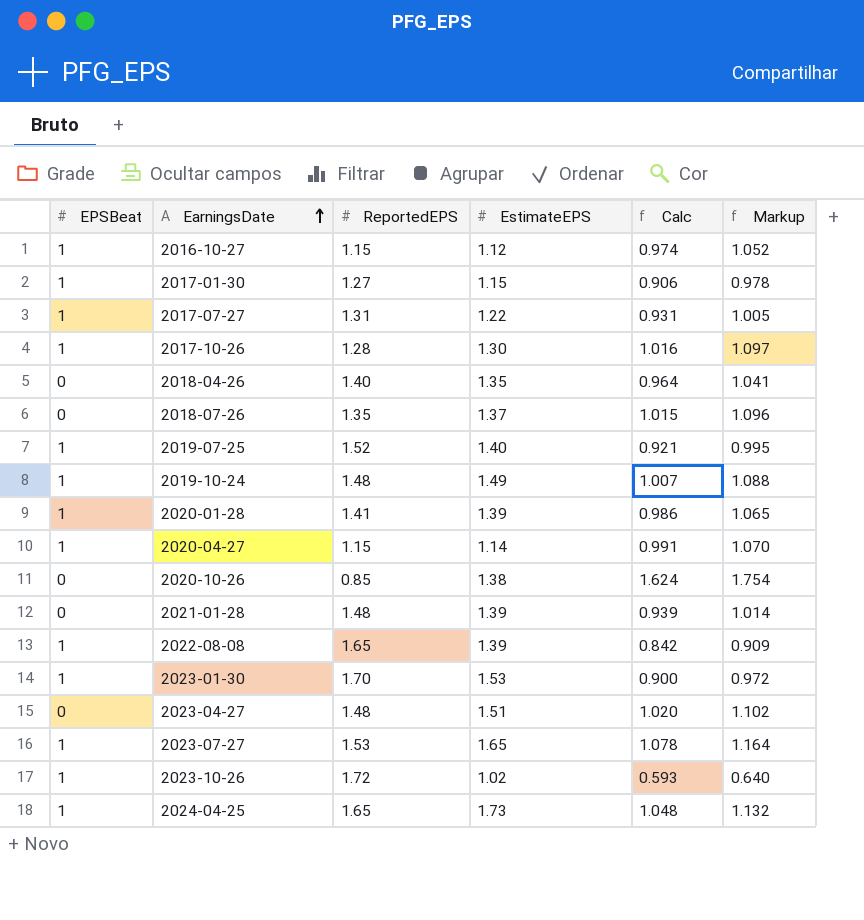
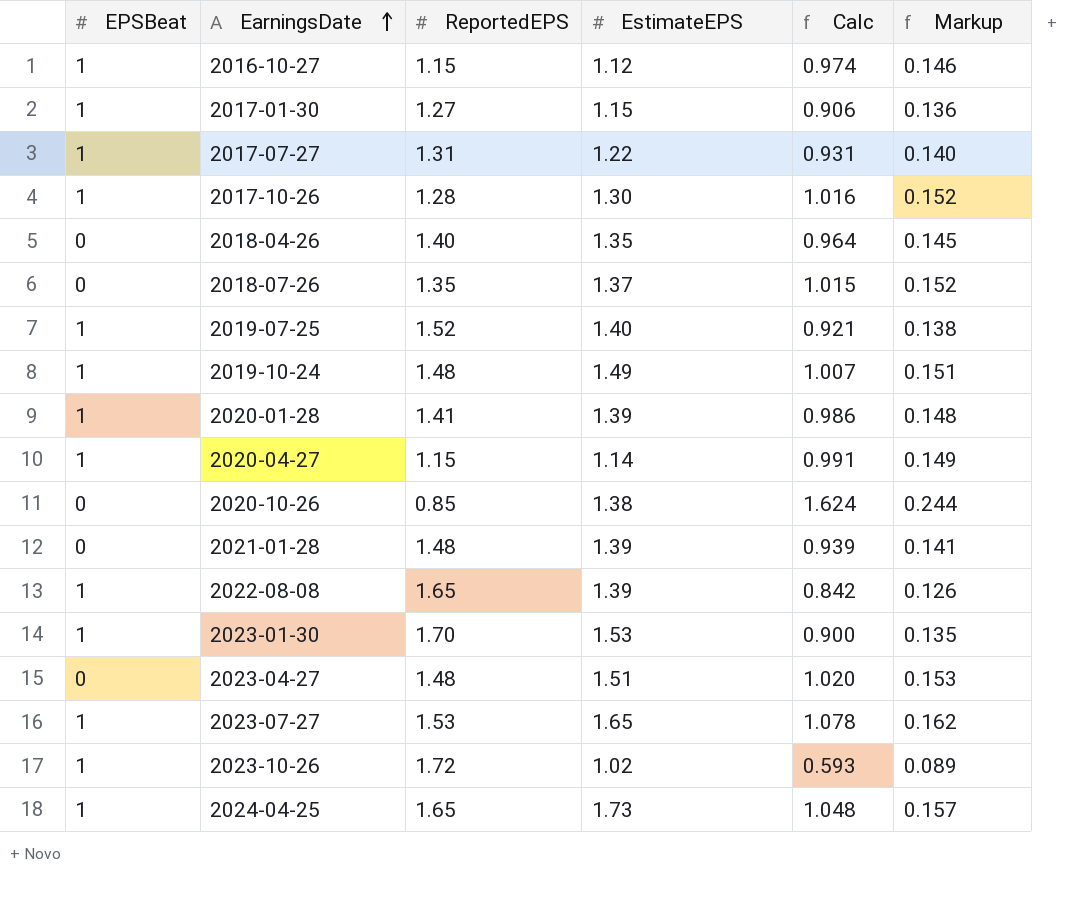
column Markup | formula: [Calc] * 1.08 -> [Calc] * 0.15

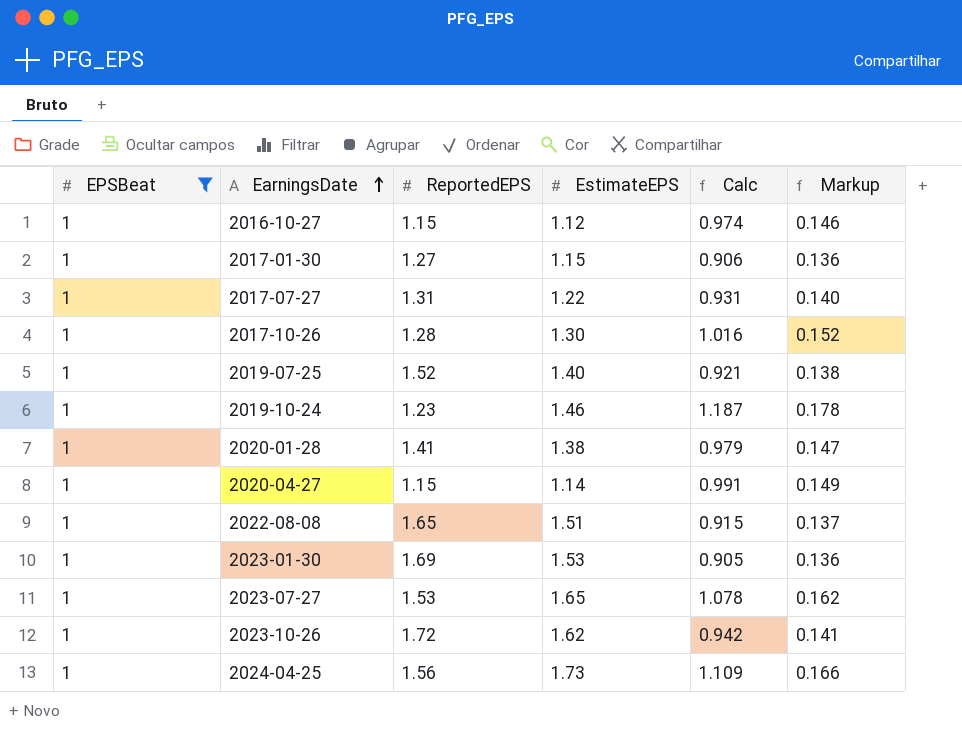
filter: none -> EPSBeat = 1
2019-10-24 | ReportedEPS: 1.48 -> 1.23
2019-10-24 | EstimateEPS: 1.49 -> 1.46
2019-10-24 | Calc: 1.007 -> 1.187
2019-10-24 | Markup: 0.151 -> 0.178
2020-01-28 | EstimateEPS: 1.39 -> 1.38
2020-01-28 | Calc: 0.986 -> 0.979
2020-01-28 | Markup: 0.148 -> 0.147
2022-08-08 | EstimateEPS: 1.39 -> 1.51
2022-08-08 | Calc: 0.842 -> 0.915
2022-08-08 | Markup: 0.126 -> 0.137
2023-01-30 | ReportedEPS: 1.70 -> 1.69
2023-01-30 | Calc: 0.900 -> 0.905
2023-01-30 | Markup: 0.135 -> 0.136
2023-10-26 | EstimateEPS: 1.02 -> 1.62
2023-10-26 | Calc: 0.593 -> 0.942
2023-10-26 | Markup: 0.089 -> 0.141
2024-04-25 | ReportedEPS: 1.65 -> 1.56
2024-04-25 | Calc: 1.048 -> 1.109
2024-04-25 | Markup: 0.157 -> 0.166

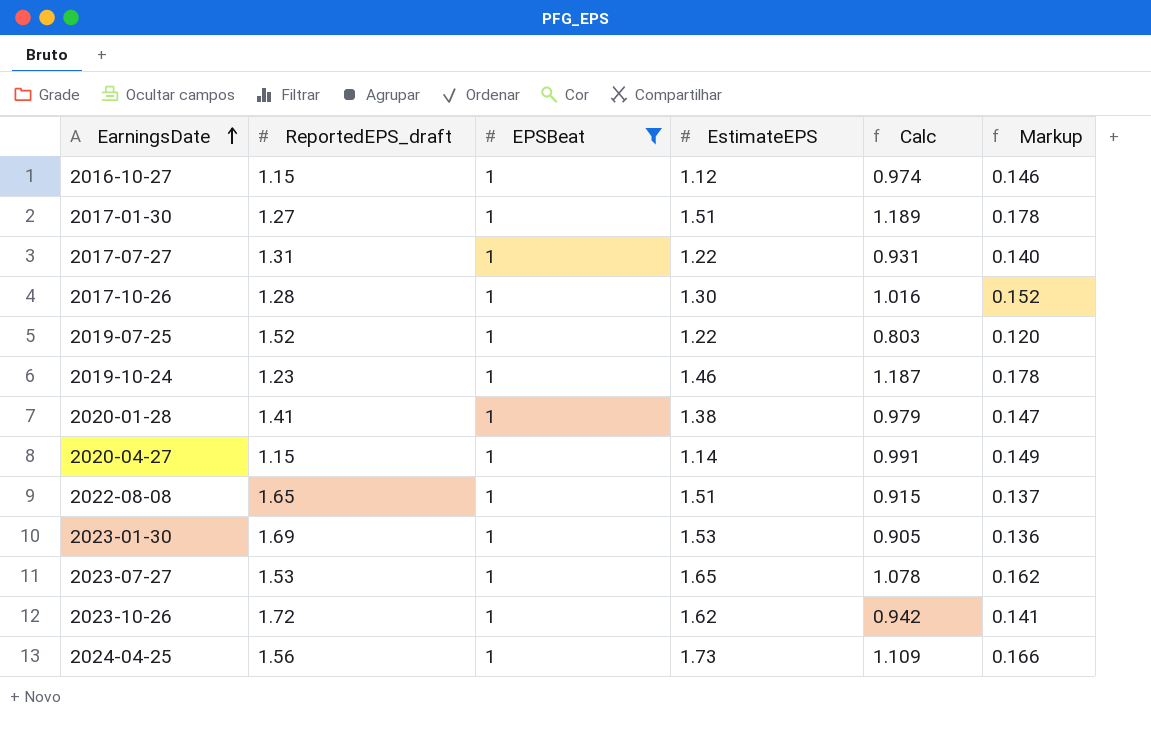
column name: ReportedEPS -> ReportedEPS_draft
column EPSBeat | position: 1 -> 3
2017-01-30 | EstimateEPS: 1.15 -> 1.51
2017-01-30 | Calc: 0.906 -> 1.189
2017-01-30 | Markup: 0.136 -> 0.178
2019-07-25 | EstimateEPS: 1.40 -> 1.22
2019-07-25 | Calc: 0.921 -> 0.803
2019-07-25 | Markup: 0.138 -> 0.120

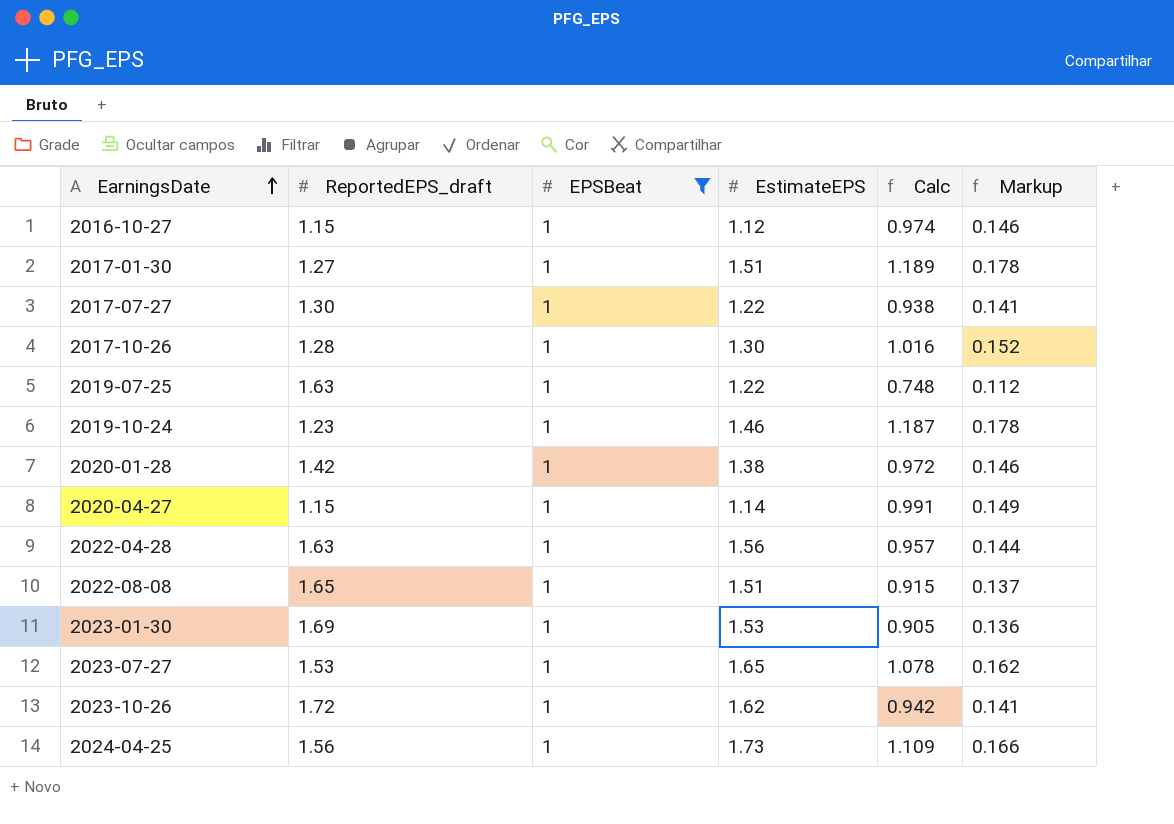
2017-07-27 | ReportedEPS_draft: 1.31 -> 1.30
2017-07-27 | Calc: 0.931 -> 0.938
2017-07-27 | Markup: 0.140 -> 0.141
2019-07-25 | ReportedEPS_draft: 1.52 -> 1.63
2019-07-25 | Calc: 0.803 -> 0.748
2019-07-25 | Markup: 0.120 -> 0.112
2020-01-28 | ReportedEPS_draft: 1.41 -> 1.42
2020-01-28 | Calc: 0.979 -> 0.972
2020-01-28 | Markup: 0.147 -> 0.146
row 2022-04-28: none -> 1.63 | 1 | 1.56 | 0.957 | 0.144

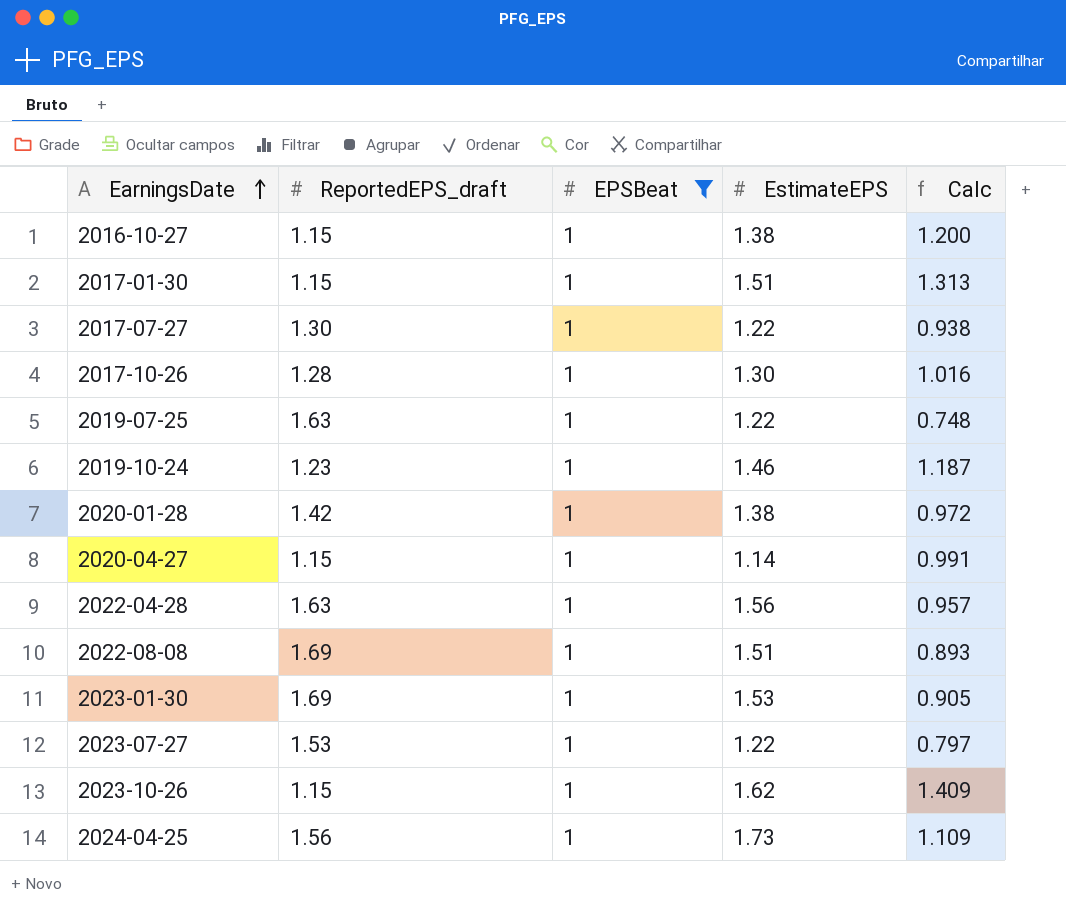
column Markup | formula: [Calc] * 0.15 -> none
2016-10-27 | EstimateEPS: 1.12 -> 1.38
2016-10-27 | Calc: 0.974 -> 1.200
2017-01-30 | ReportedEPS_draft: 1.27 -> 1.15
2017-01-30 | Calc: 1.189 -> 1.313
2022-08-08 | ReportedEPS_draft: 1.65 -> 1.69
2022-08-08 | Calc: 0.915 -> 0.893
2023-07-27 | EstimateEPS: 1.65 -> 1.22
2023-07-27 | Calc: 1.078 -> 0.797
2023-10-26 | ReportedEPS_draft: 1.72 -> 1.15
2023-10-26 | Calc: 0.942 -> 1.409

